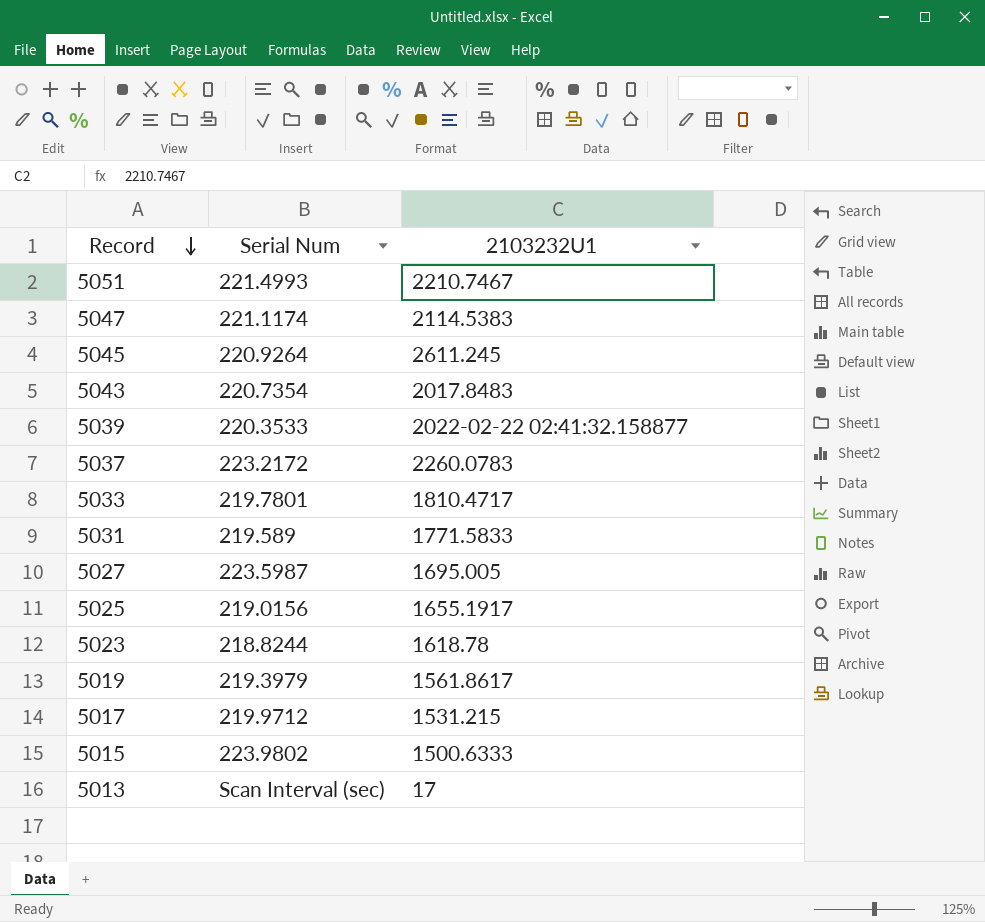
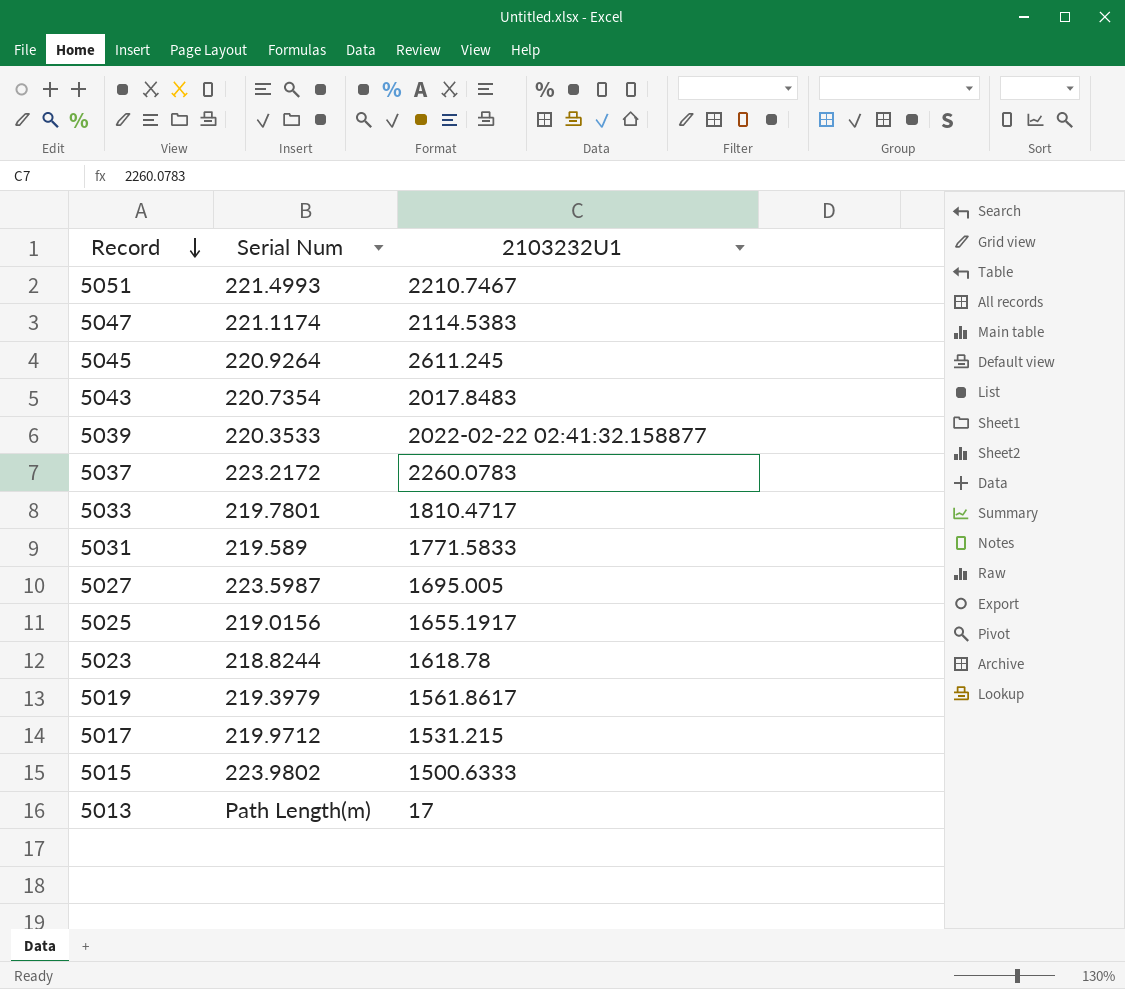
5013 | Serial Num: Scan Interval (sec) -> Path Length(m)

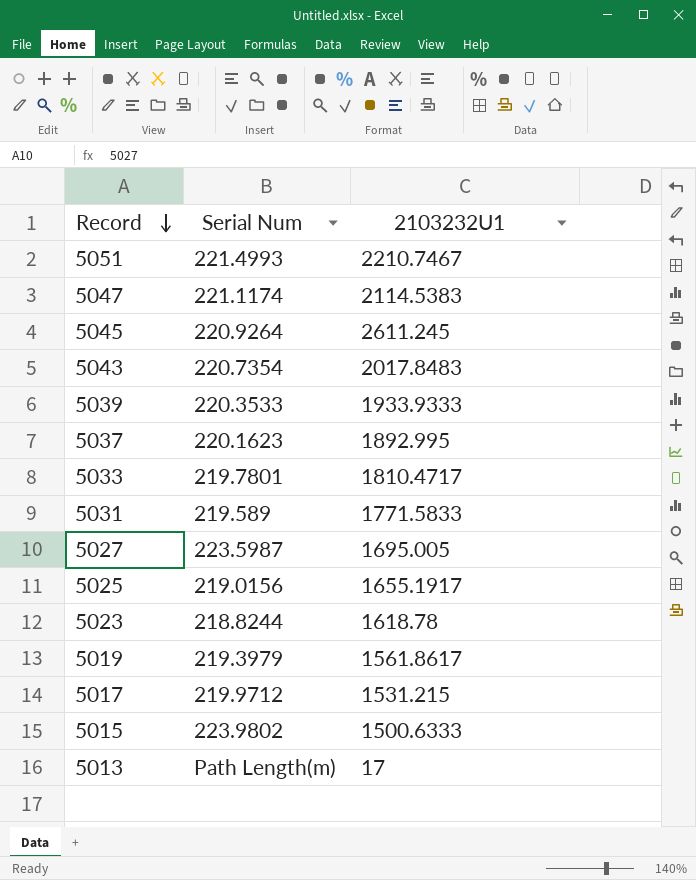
5039 | 2103232U1: 2022-02-22 02:41:32.158877 -> 1933.9333
5037 | Serial Num: 223.2172 -> 220.1623
5037 | 2103232U1: 2260.0783 -> 1892.995

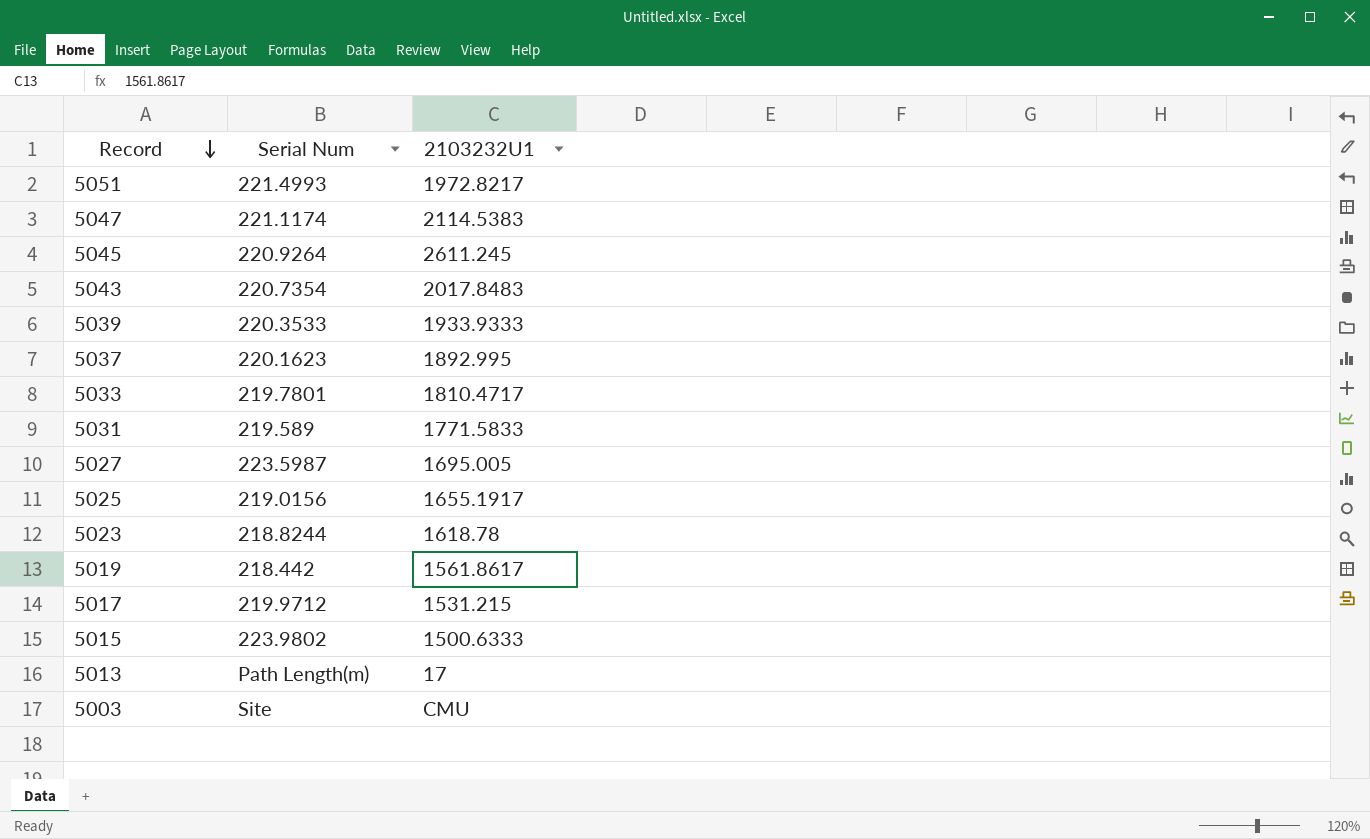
5051 | 2103232U1: 2210.7467 -> 1972.8217
5019 | Serial Num: 219.3979 -> 218.442
row 5003: none -> Site | CMU

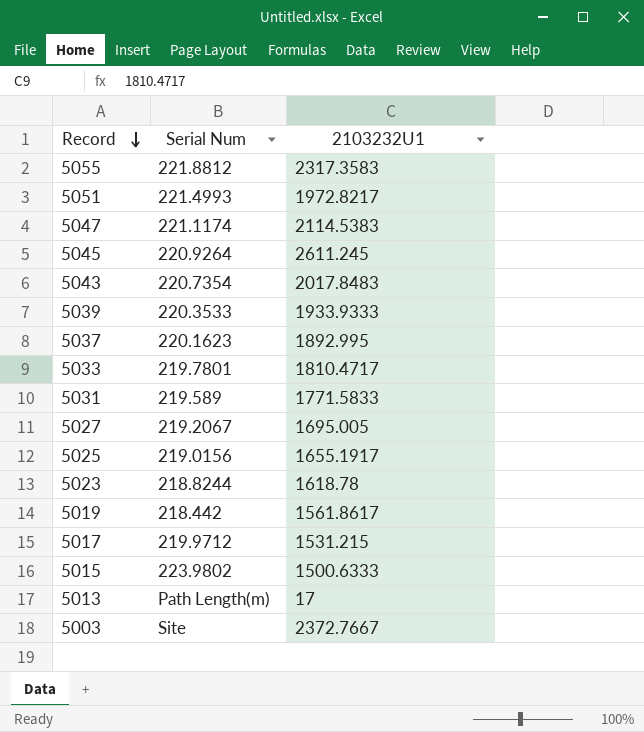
row 5055: none -> 221.8812 | 2317.3583
5027 | Serial Num: 223.5987 -> 219.2067
5003 | 2103232U1: CMU -> 2372.7667

